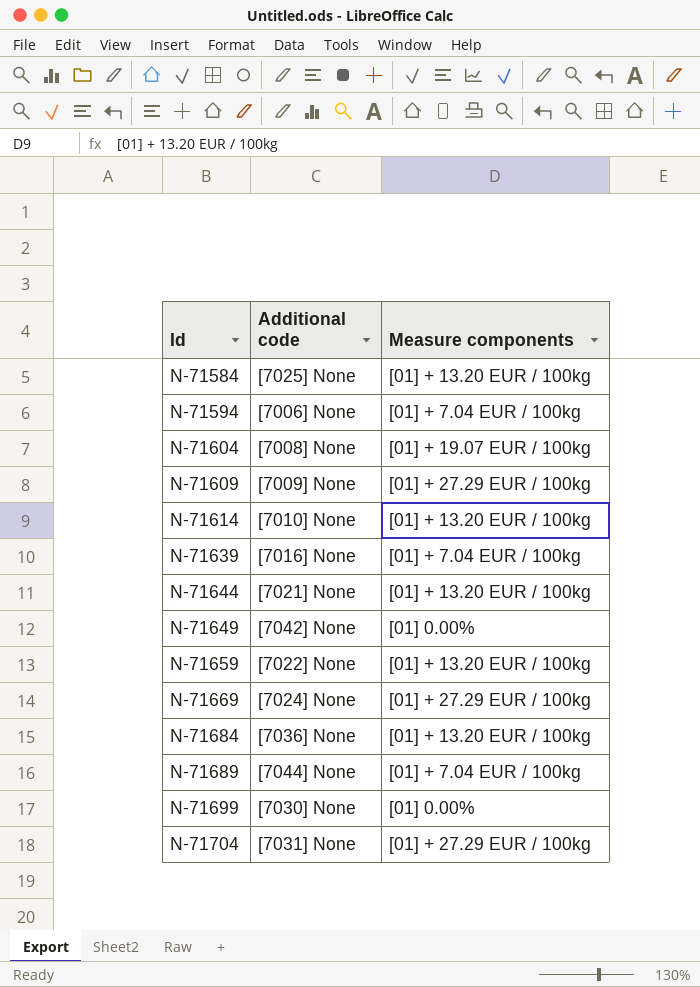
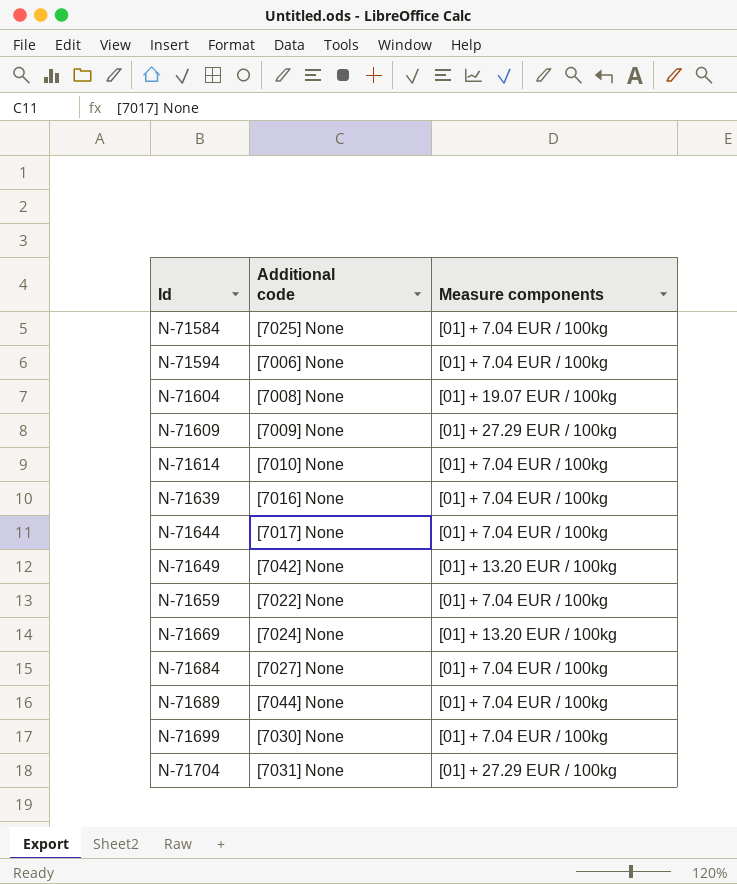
N-71584 | Measure components: [01] + 13.20 EUR / 100kg -> [01] + 7.04 EUR / 100kg
N-71614 | Measure components: [01] + 13.20 EUR / 100kg -> [01] + 7.04 EUR / 100kg
N-71644 | Additional code: [7021] None -> [7017] None
N-71644 | Measure components: [01] + 13.20 EUR / 100kg -> [01] + 7.04 EUR / 100kg
N-71649 | Measure components: [01] 0.00% -> [01] + 13.20 EUR / 100kg
N-71659 | Measure components: [01] + 13.20 EUR / 100kg -> [01] + 7.04 EUR / 100kg
N-71669 | Measure components: [01] + 27.29 EUR / 100kg -> [01] + 13.20 EUR / 100kg
N-71684 | Additional code: [7036] None -> [7027] None
N-71684 | Measure components: [01] + 13.20 EUR / 100kg -> [01] + 7.04 EUR / 100kg
N-71699 | Measure components: [01] 0.00% -> [01] + 7.04 EUR / 100kg

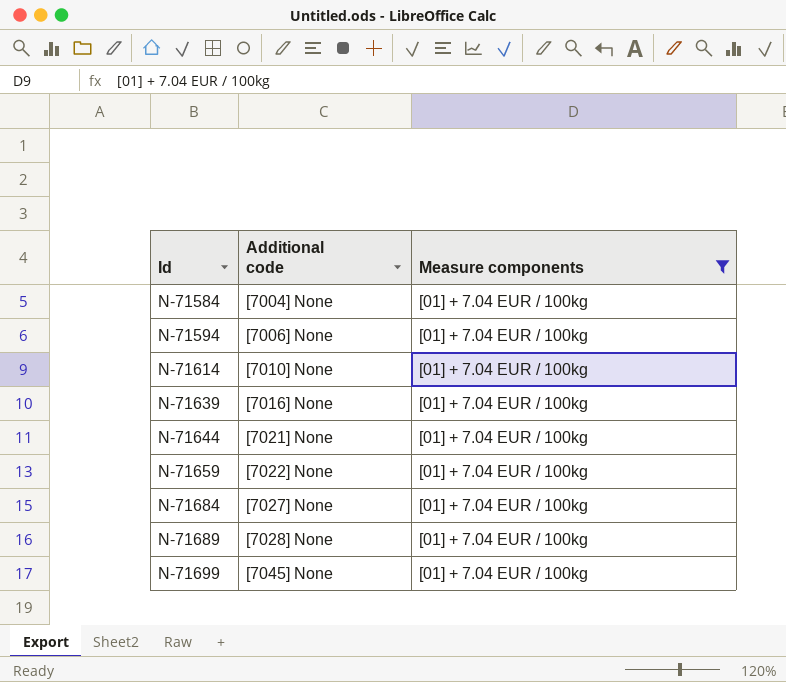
filter: none -> Measure components = [01] + 7.04 EUR / 100kg
N-71584 | Additional code: [7025] None -> [7004] None
N-71644 | Additional code: [7017] None -> [7021] None
N-71689 | Additional code: [7044] None -> [7028] None
N-71699 | Additional code: [7030] None -> [7045] None

